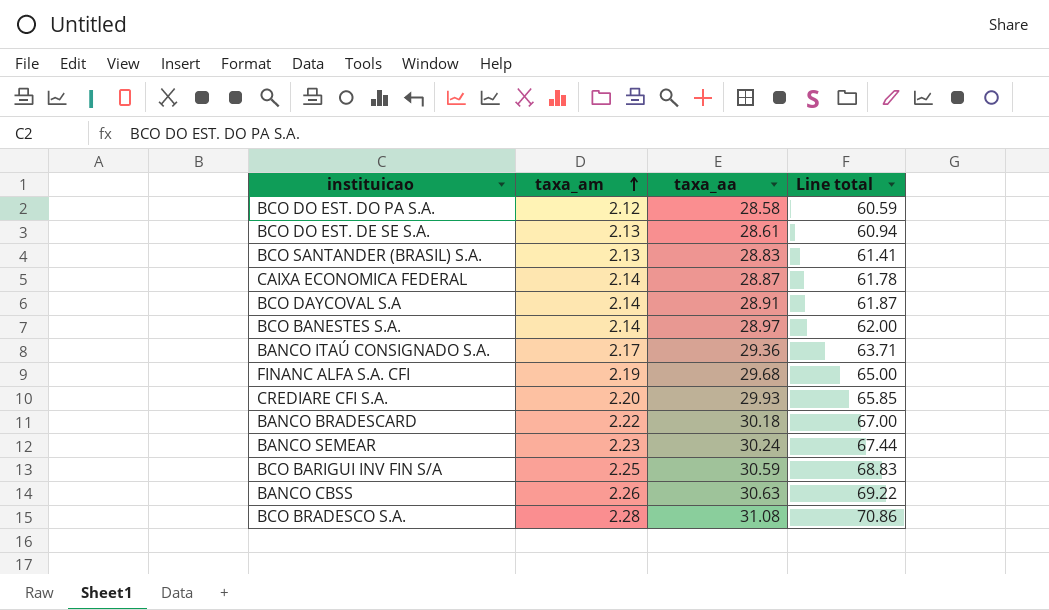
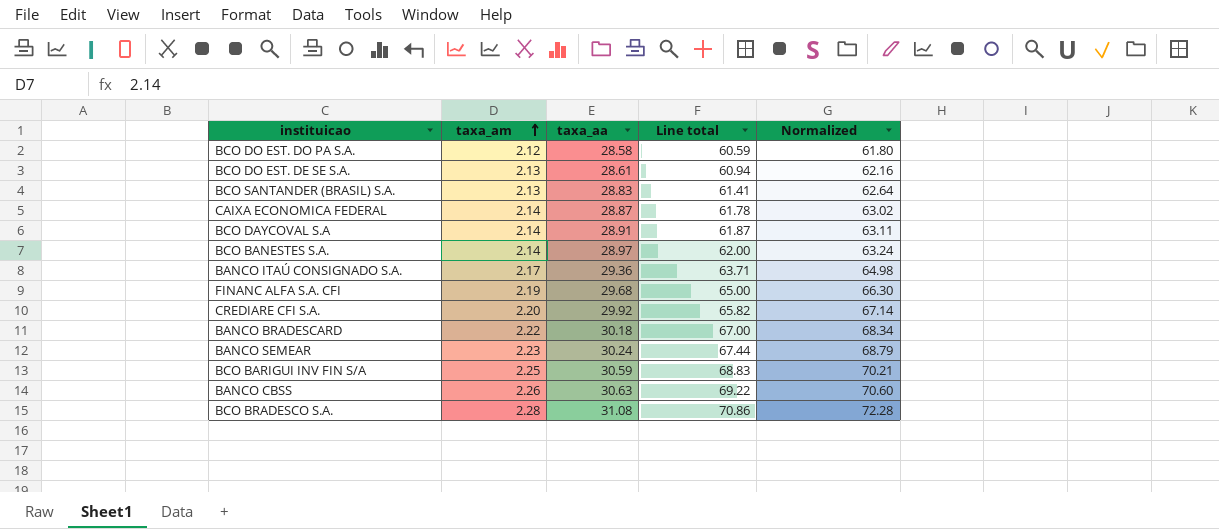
column Normalized | formula: none -> [Line total] * 1.02
CREDIARE CFI S.A. | taxa_aa: 29.93 -> 29.92
CREDIARE CFI S.A. | Line total: 65.85 -> 65.82

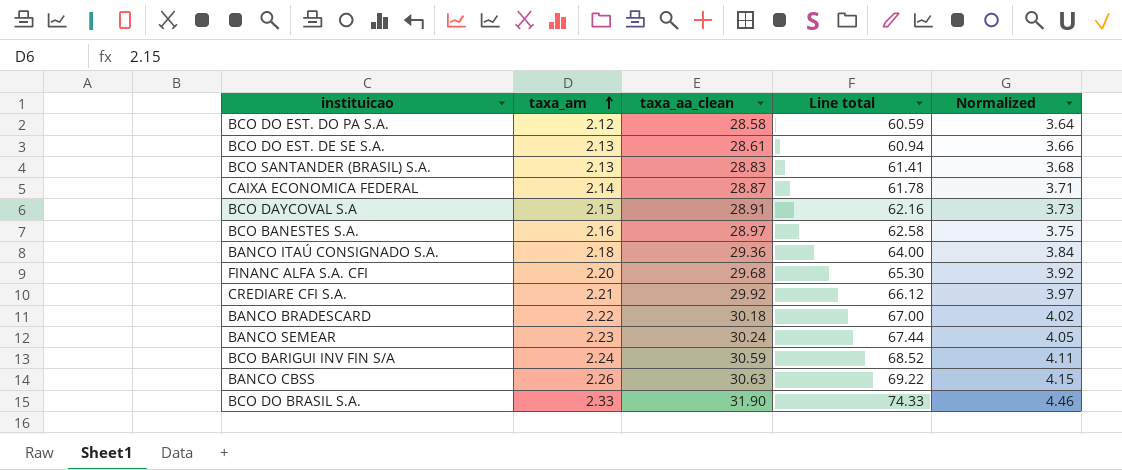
column name: taxa_aa -> taxa_aa_clean
column Normalized | formula: [Line total] * 1.02 -> [Line total] * 0.06
row BCO BRADESCO S.A.: 2.28 | 31.08 | 70.86 | 72.28 -> none
BCO DAYCOVAL S.A | taxa_am: 2.14 -> 2.15
BCO DAYCOVAL S.A | Line total: 61.87 -> 62.16
BCO BANESTES S.A. | taxa_am: 2.14 -> 2.16
BCO BANESTES S.A. | Line total: 62.00 -> 62.58
BANCO ITAÚ CONSIGNADO S.A. | taxa_am: 2.17 -> 2.18
BANCO ITAÚ CONSIGNADO S.A. | Line total: 63.71 -> 64.00
FINANC ALFA S.A. CFI | taxa_am: 2.19 -> 2.20
FINANC ALFA S.A. CFI | Line total: 65.00 -> 65.30
CREDIARE CFI S.A. | taxa_am: 2.20 -> 2.21
CREDIARE CFI S.A. | Line total: 65.82 -> 66.12
BCO BARIGUI INV FIN S/A | taxa_am: 2.25 -> 2.24
BCO BARIGUI INV FIN S/A | Line total: 68.83 -> 68.52
row BCO DO BRASIL S.A.: none -> 2.33 | 31.90 | 74.33 | 4.46

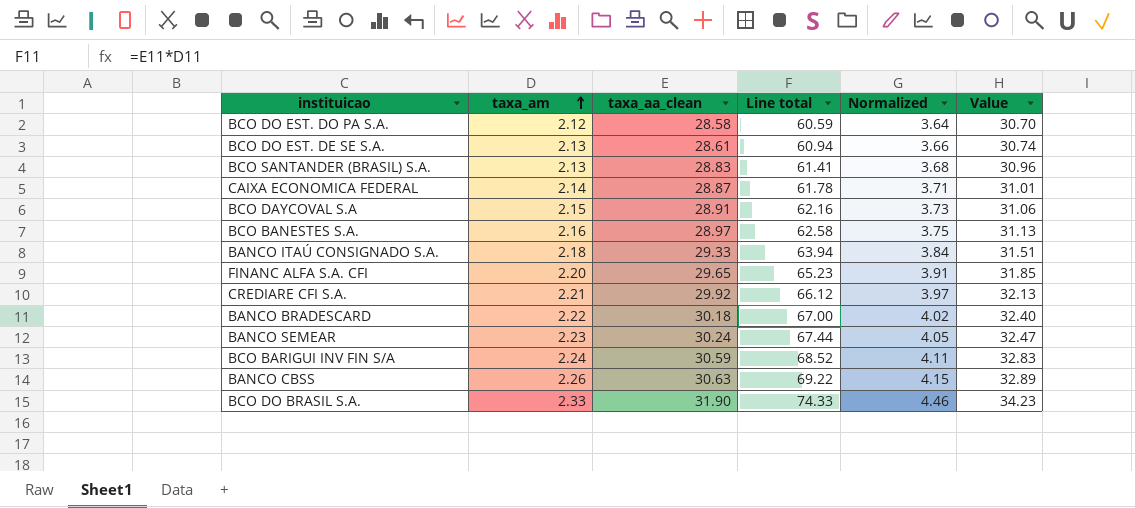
column Value | formula: none -> [taxa_am] + [taxa_aa_clean]
BANCO ITAÚ CONSIGNADO S.A. | taxa_aa_clean: 29.36 -> 29.33
BANCO ITAÚ CONSIGNADO S.A. | Line total: 64.00 -> 63.94
FINANC ALFA S.A. CFI | taxa_aa_clean: 29.68 -> 29.65
FINANC ALFA S.A. CFI | Line total: 65.30 -> 65.23
FINANC ALFA S.A. CFI | Normalized: 3.92 -> 3.91

